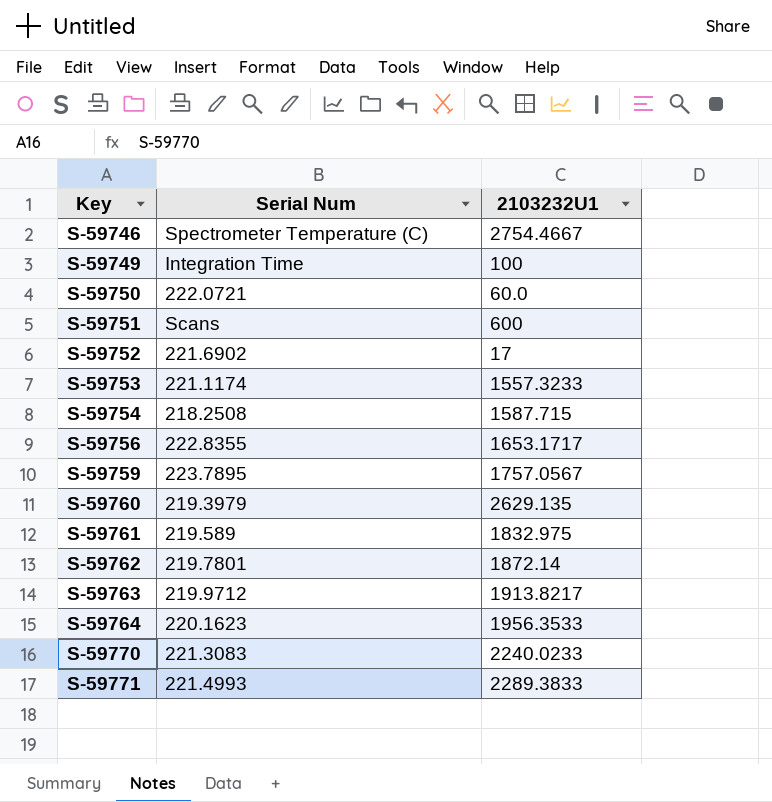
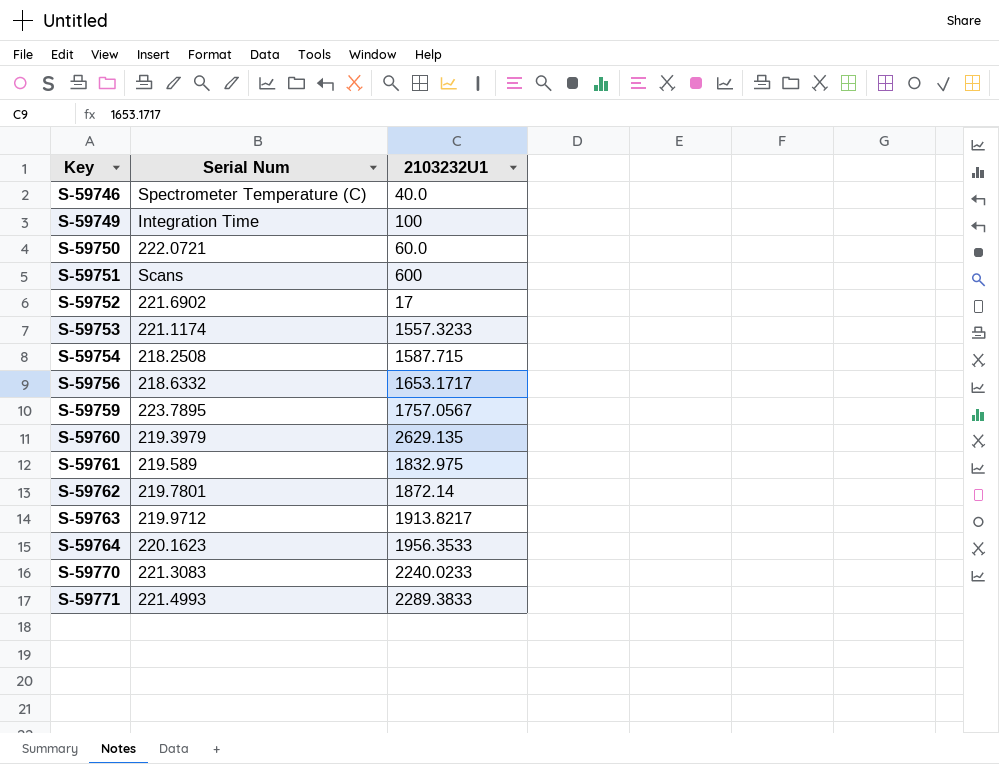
S-59746 | 2103232U1: 2754.4667 -> 40.0
S-59756 | Serial Num: 222.8355 -> 218.6332

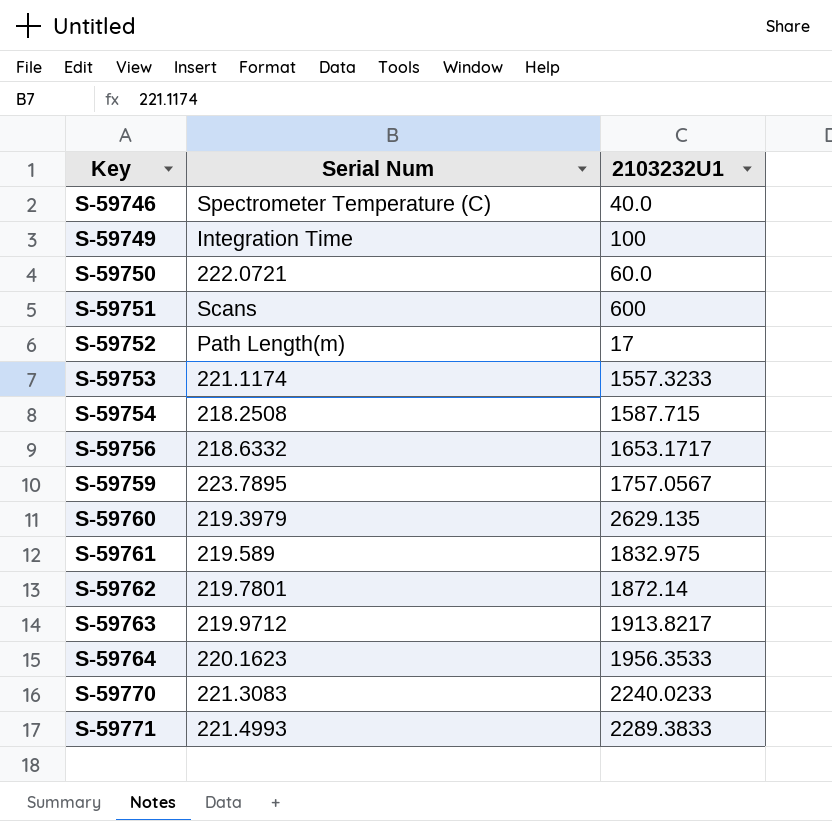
S-59752 | Serial Num: 221.6902 -> Path Length(m)

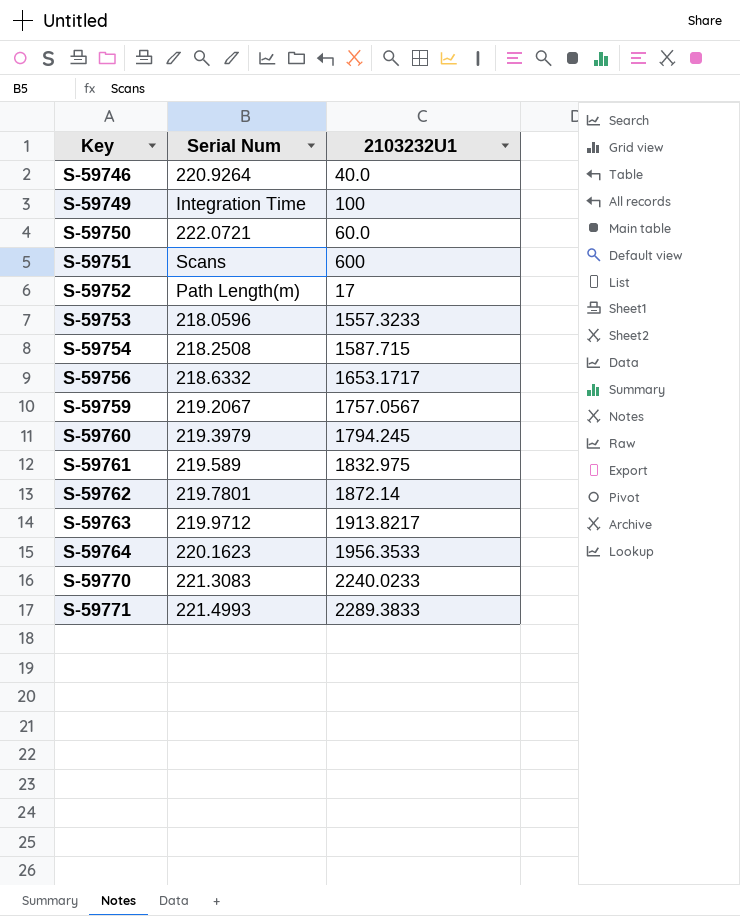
S-59746 | Serial Num: Spectrometer Temperature (C) -> 220.9264
S-59753 | Serial Num: 221.1174 -> 218.0596
S-59759 | Serial Num: 223.7895 -> 219.2067
S-59760 | 2103232U1: 2629.135 -> 1794.245

